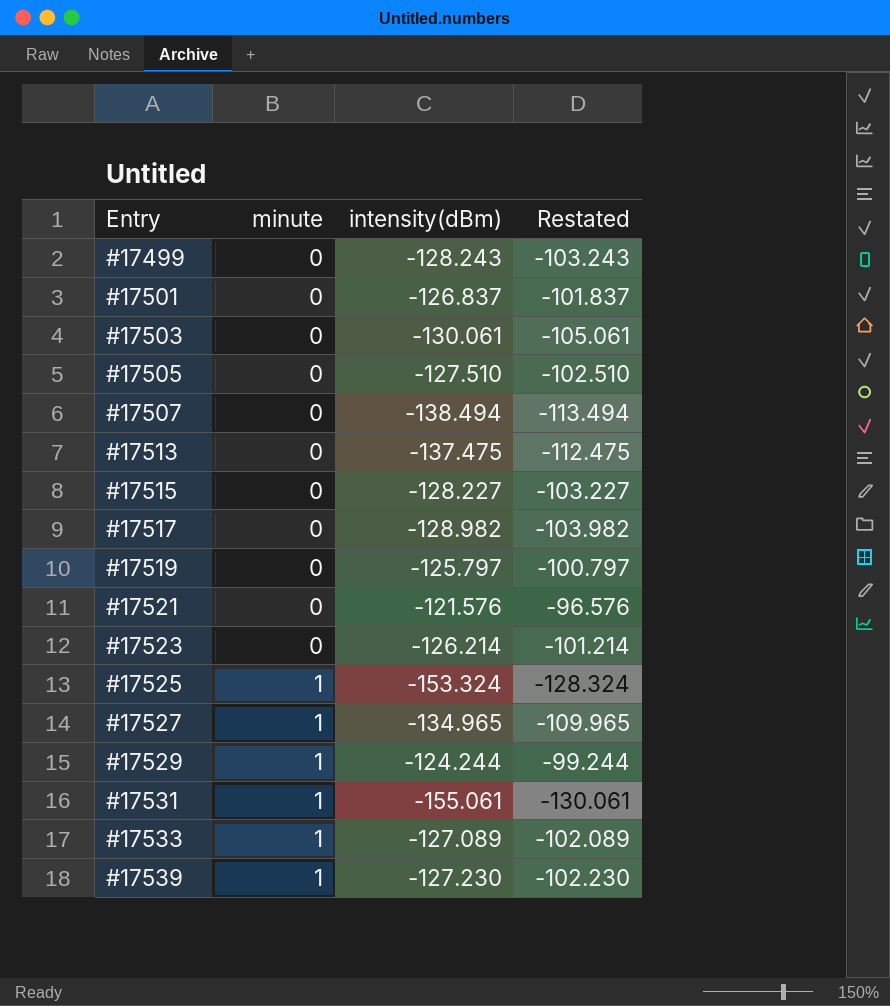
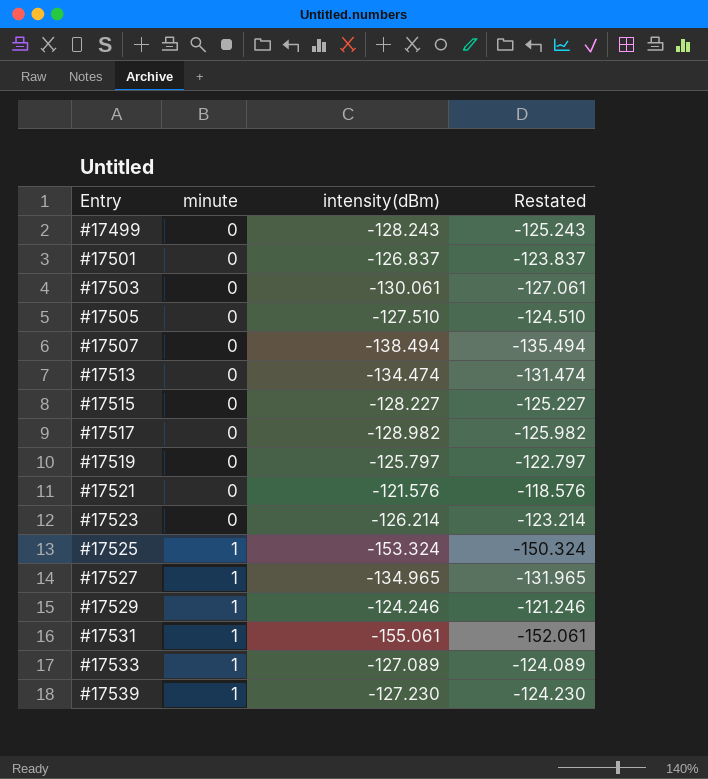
column Restated | formula: [intensity(dBm)] + 25 -> [intensity(dBm)] + 3
#17513 | intensity(dBm): -137.475 -> -134.474
#17529 | intensity(dBm): -124.244 -> -124.246

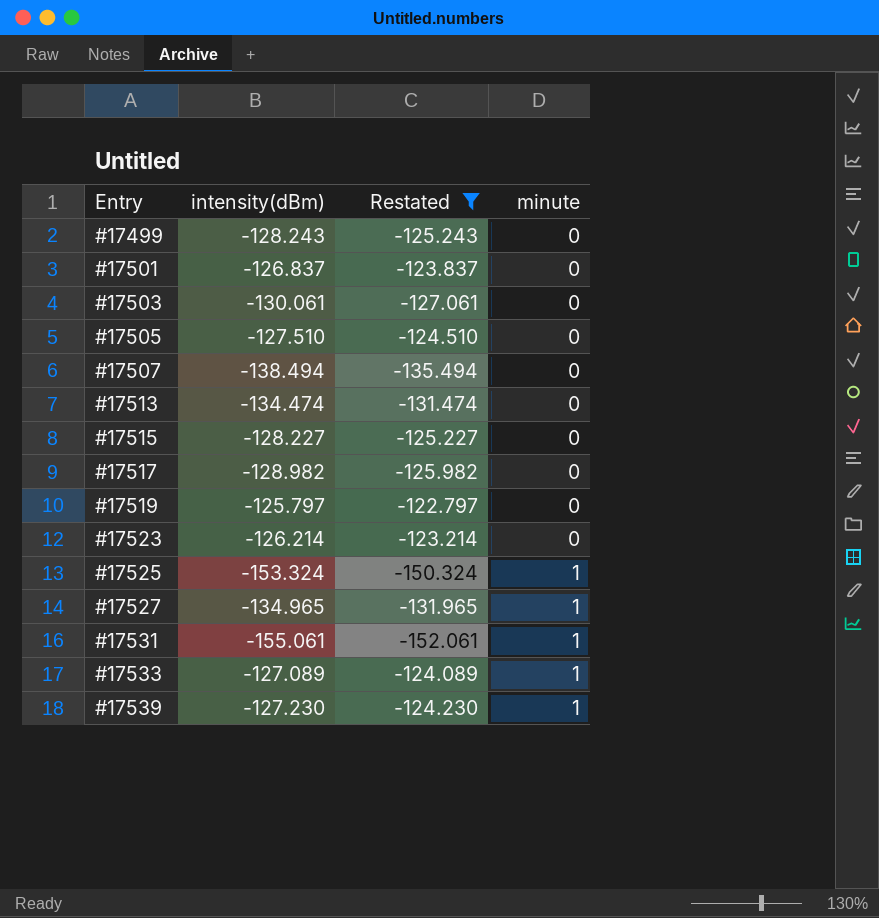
filter: none -> Restated <= -122.797
column minute | position: 2 -> 4

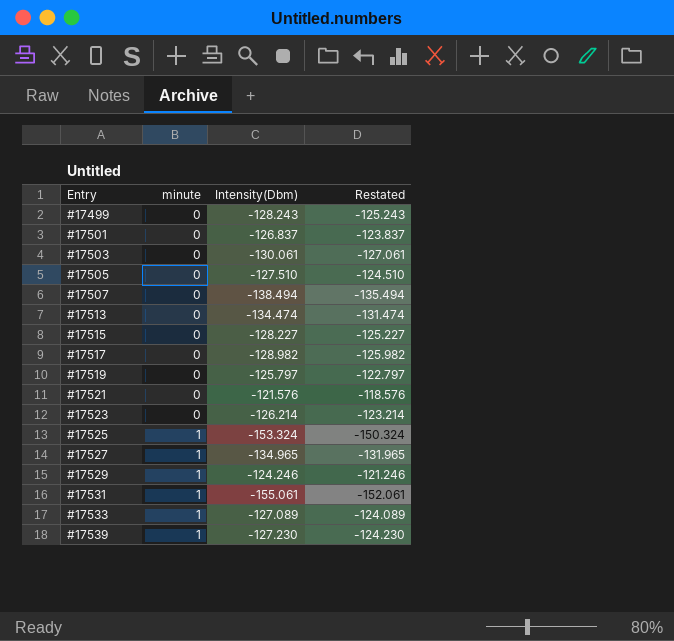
filter: Restated <= -122.797 -> none
column minute | position: 4 -> 2
column name: intensity(dBm) -> Intensity(Dbm)

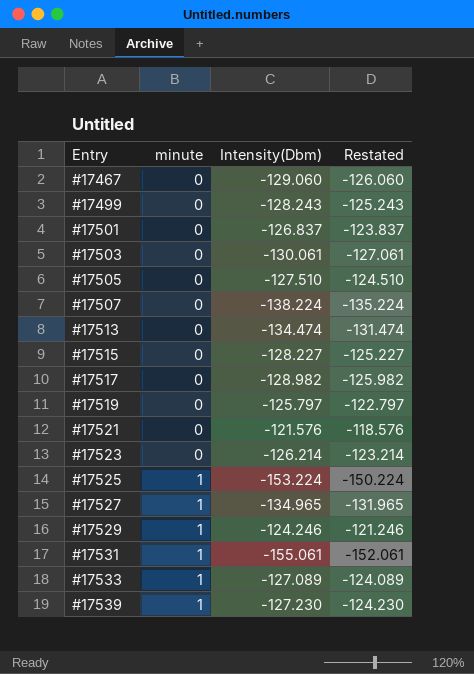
row #17467: none -> 0 | -129.060 | -126.060
#17507 | Intensity(Dbm): -138.494 -> -138.224
#17507 | Restated: -135.494 -> -135.224
#17525 | Intensity(Dbm): -153.324 -> -153.224
#17525 | Restated: -150.324 -> -150.224

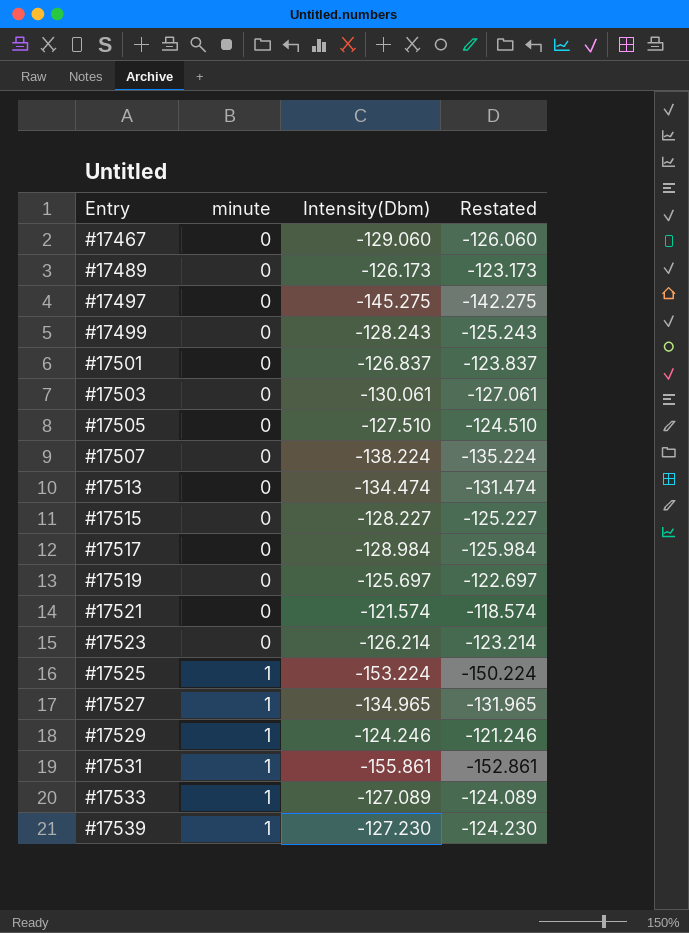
row #17489: none -> 0 | -126.173 | -123.173
row #17497: none -> 0 | -145.275 | -142.275
#17517 | Intensity(Dbm): -128.982 -> -128.984
#17517 | Restated: -125.982 -> -125.984
#17519 | Intensity(Dbm): -125.797 -> -125.697
#17519 | Restated: -122.797 -> -122.697
#17521 | Intensity(Dbm): -121.576 -> -121.574
#17521 | Restated: -118.576 -> -118.574
#17531 | Intensity(Dbm): -155.061 -> -155.861
#17531 | Restated: -152.061 -> -152.861

